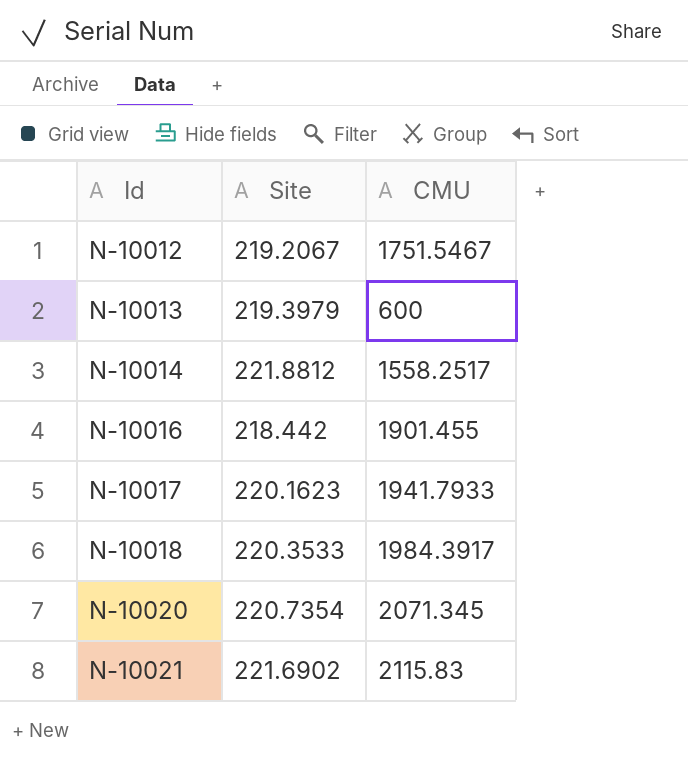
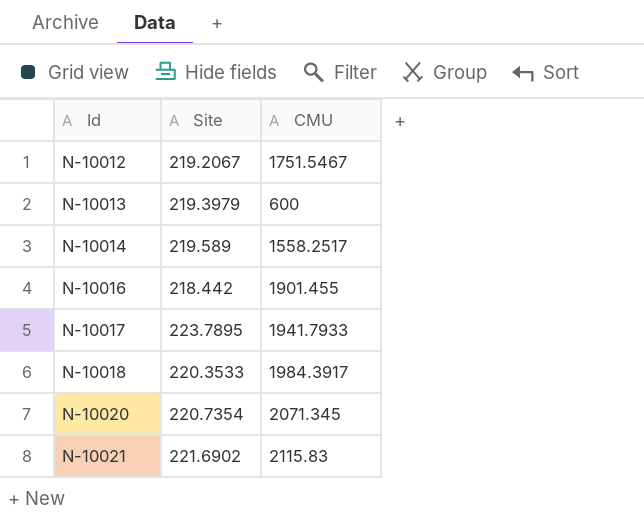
N-10014 | Site: 221.8812 -> 219.589
N-10017 | Site: 220.1623 -> 223.7895

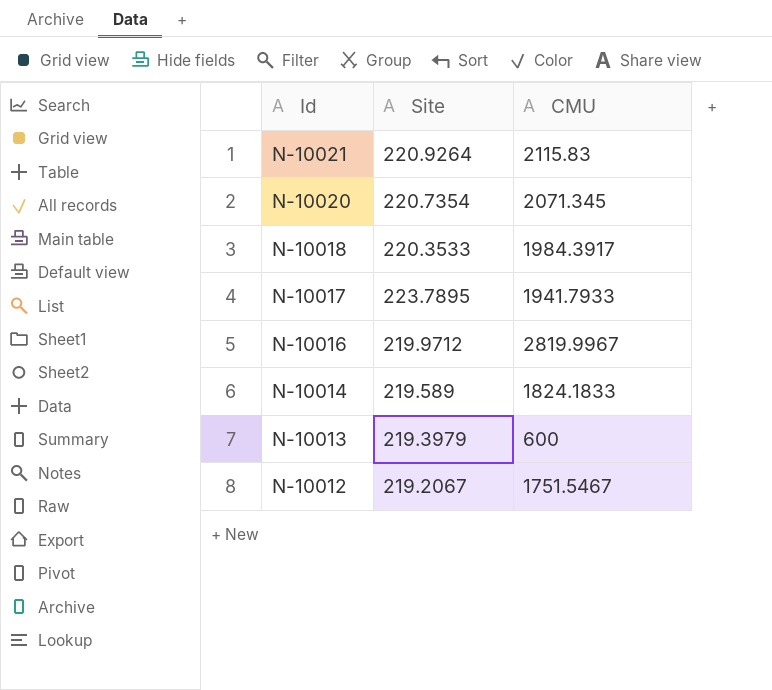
row order: Id ascending -> Id descending
N-10021 | Site: 221.6902 -> 220.9264
N-10016 | Site: 218.442 -> 219.9712
N-10016 | CMU: 1901.455 -> 2819.9967
N-10014 | CMU: 1558.2517 -> 1824.1833

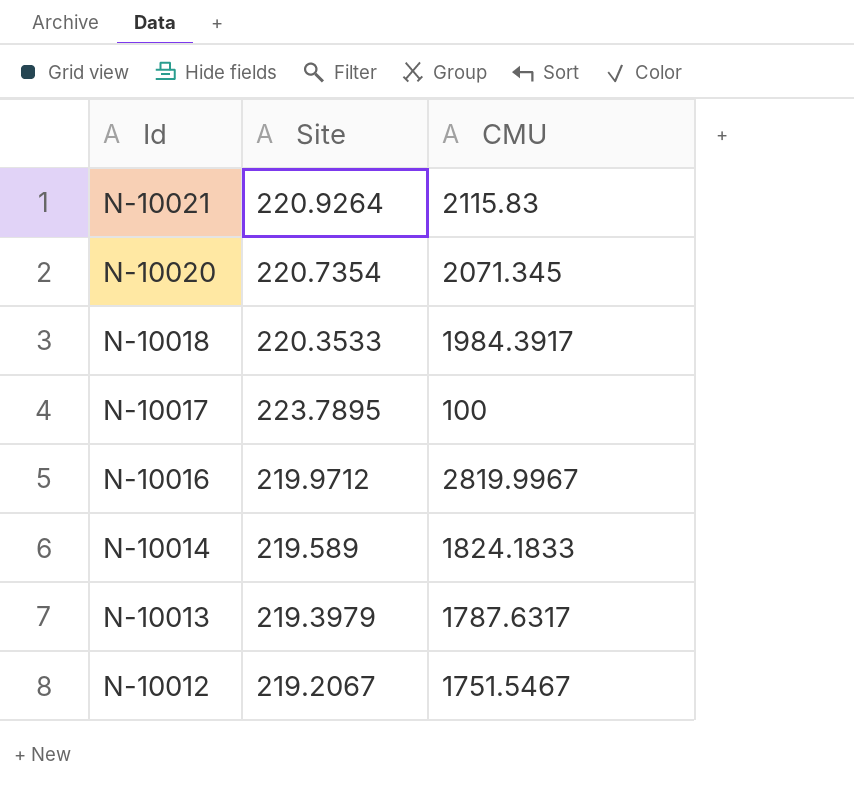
N-10017 | CMU: 1941.7933 -> 100
N-10013 | CMU: 600 -> 1787.6317

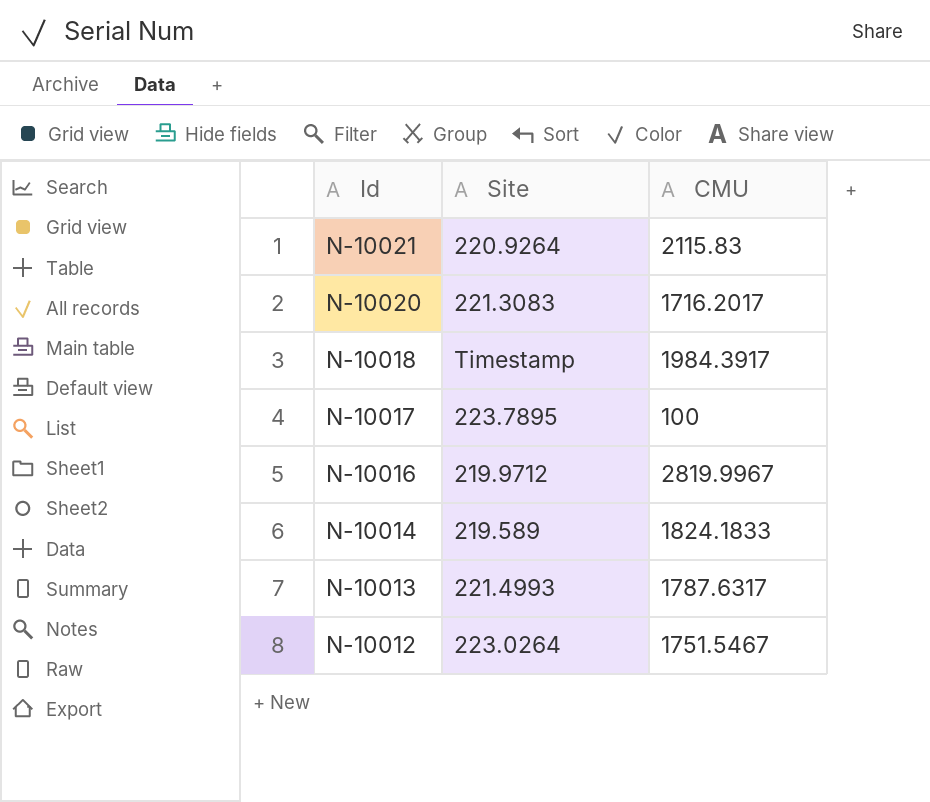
N-10020 | Site: 220.7354 -> 221.3083
N-10020 | CMU: 2071.345 -> 1716.2017
N-10018 | Site: 220.3533 -> Timestamp
N-10013 | Site: 219.3979 -> 221.4993
N-10012 | Site: 219.2067 -> 223.0264

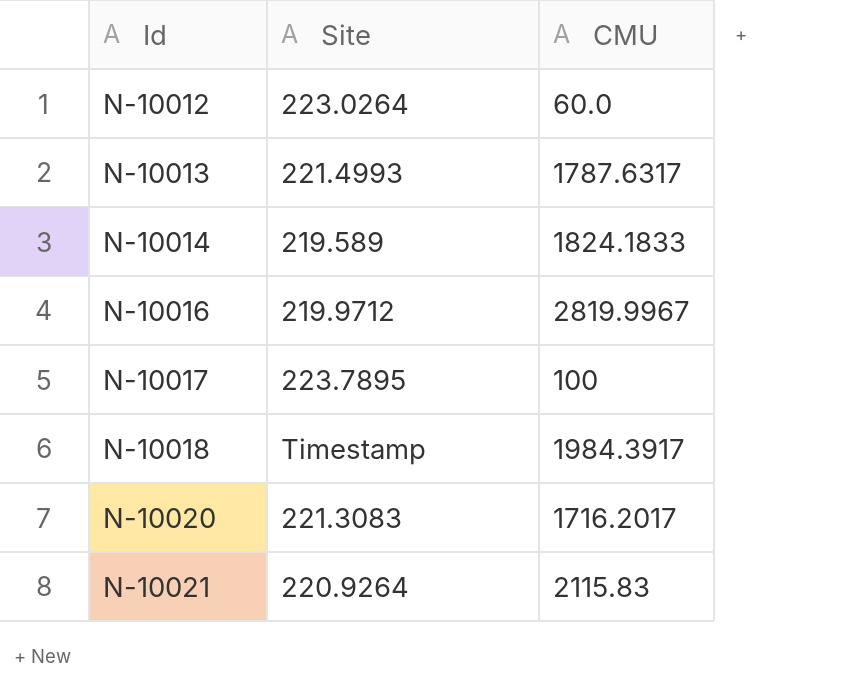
row order: Id descending -> Id ascending
N-10012 | CMU: 1751.5467 -> 60.0

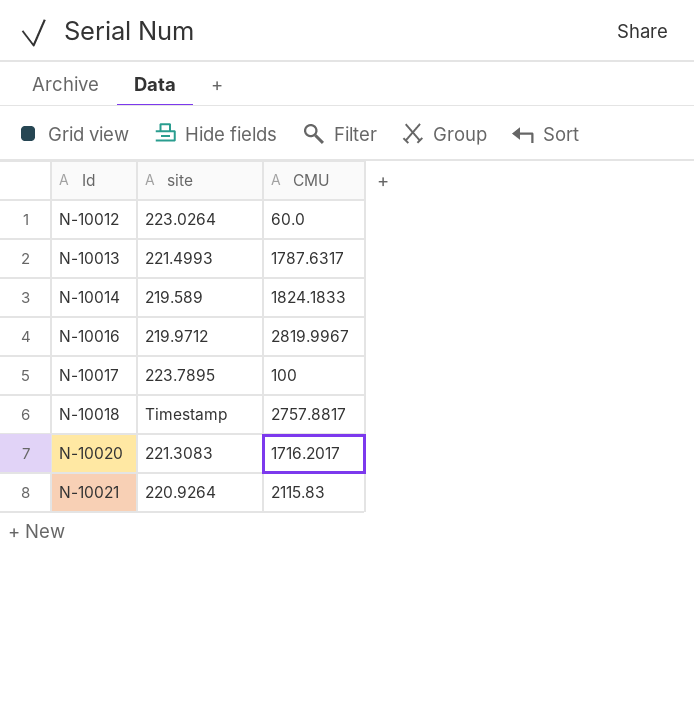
column name: Site -> site
N-10018 | CMU: 1984.3917 -> 2757.8817

